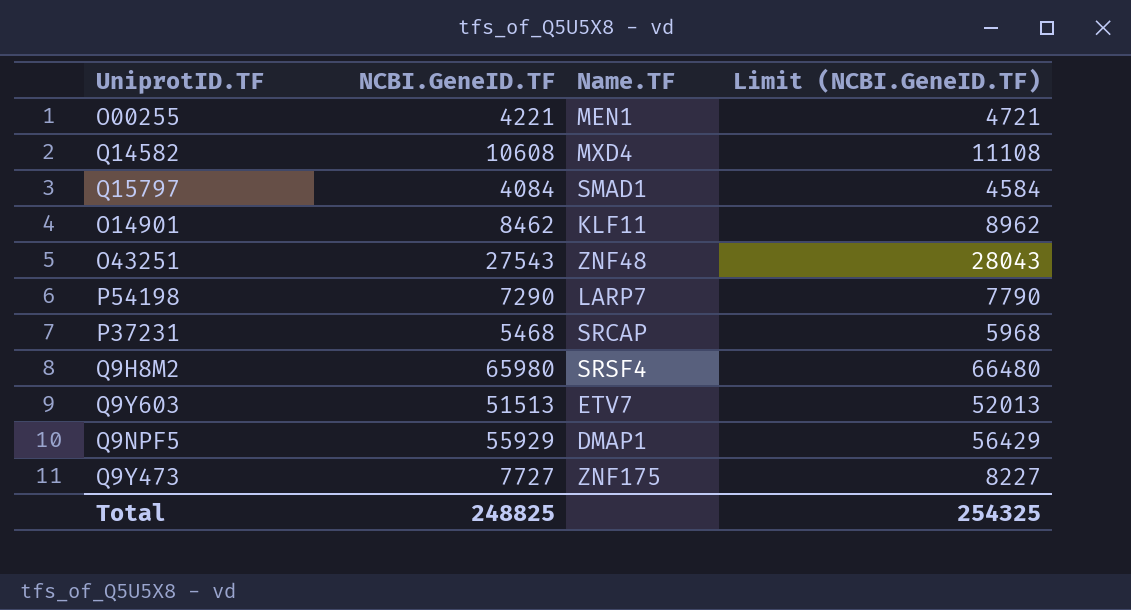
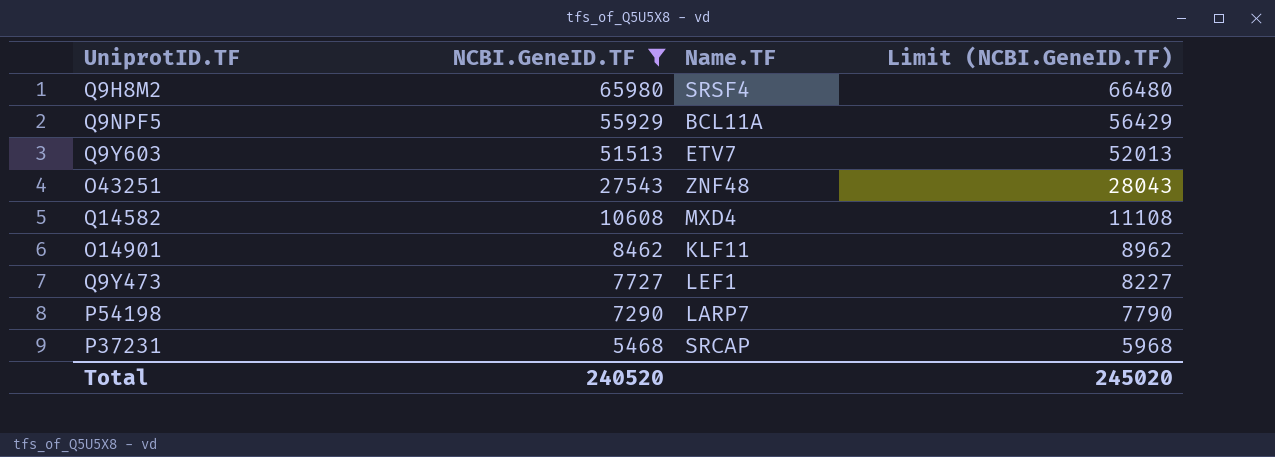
filter: none -> NCBI.GeneID.TF >= 5468
row order: none -> NCBI.GeneID.TF descending
Q9NPF5 | Name.TF: DMAP1 -> BCL11A
Q9Y473 | Name.TF: ZNF175 -> LEF1
Total | NCBI.GeneID.TF: 248825 -> 240520
Total | Limit (NCBI.GeneID.TF): 254325 -> 245020

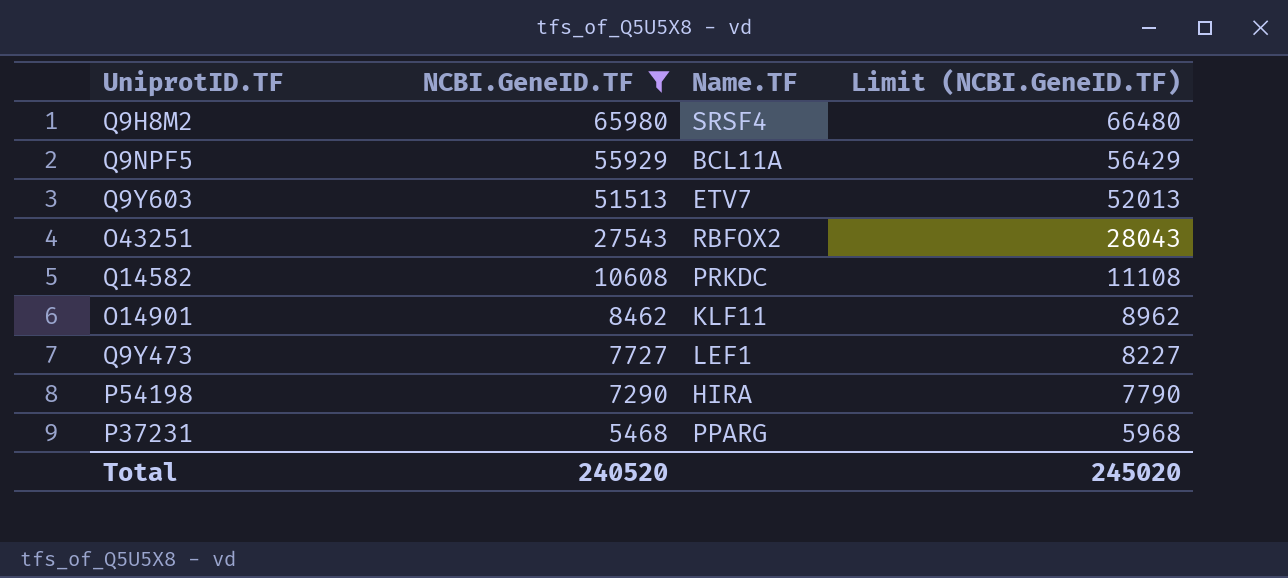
O43251 | Name.TF: ZNF48 -> RBFOX2
Q14582 | Name.TF: MXD4 -> PRKDC
P54198 | Name.TF: LARP7 -> HIRA
P37231 | Name.TF: SRCAP -> PPARG

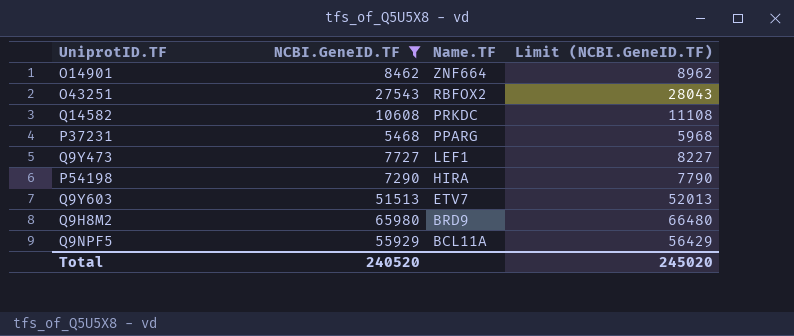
row order: NCBI.GeneID.TF descending -> Name.TF descending
O14901 | Name.TF: KLF11 -> ZNF664
Q9H8M2 | Name.TF: SRSF4 -> BRD9

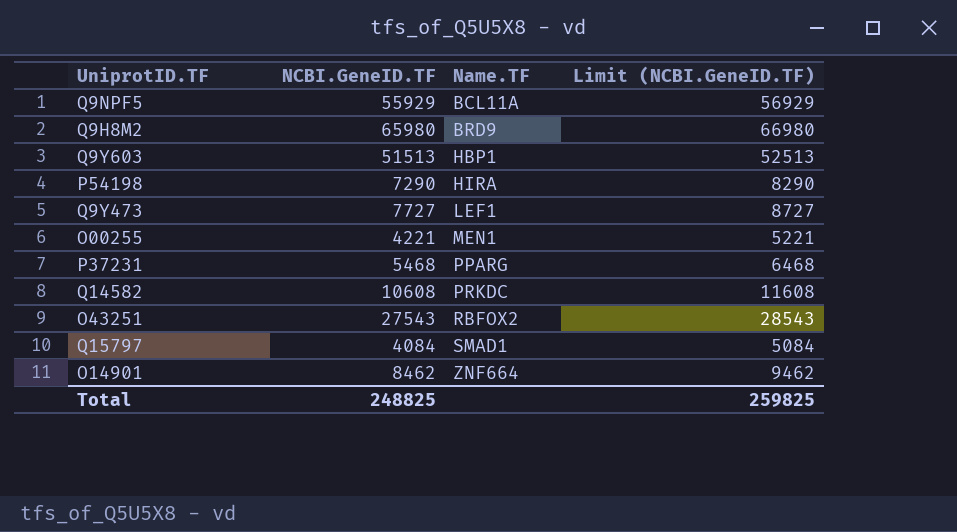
filter: NCBI.GeneID.TF >= 5468 -> none
row order: Name.TF descending -> Name.TF ascending
column Limit (NCBI.GeneID.TF) | formula: [NCBI.GeneID.TF] + 500 -> [NCBI.GeneID.TF] + 1000
Q9Y603 | Name.TF: ETV7 -> HBP1
Total | NCBI.GeneID.TF: 240520 -> 248825
Total | Limit (NCBI.GeneID.TF): 245020 -> 259825

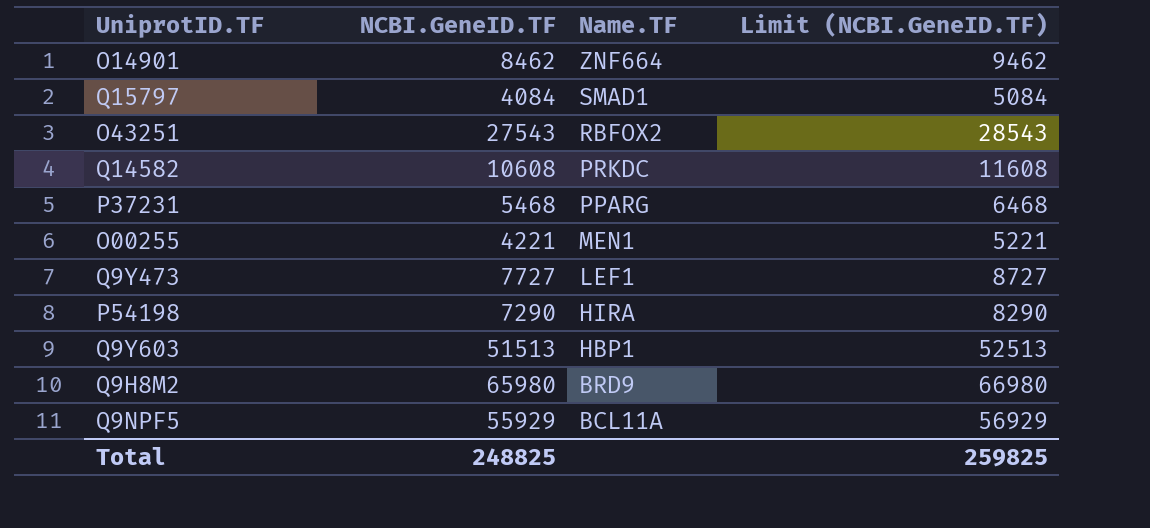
row order: Name.TF ascending -> Name.TF descending

